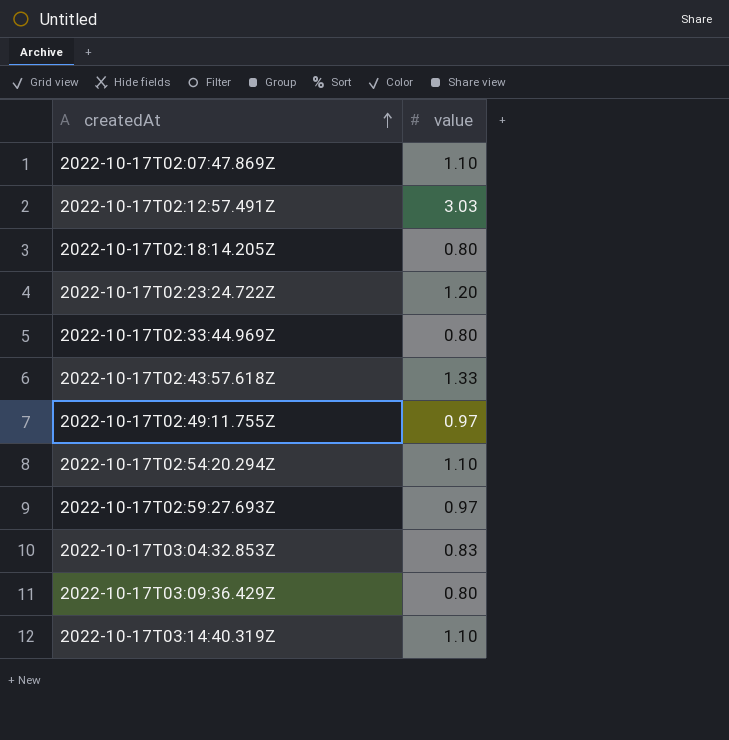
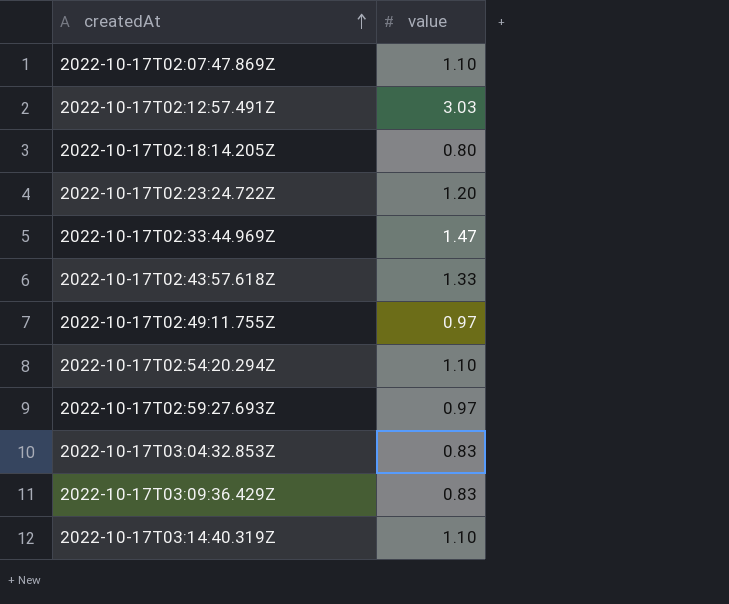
2022-10-17T02:33:44.969Z | value: 0.80 -> 1.47
2022-10-17T03:09:36.429Z | value: 0.80 -> 0.83

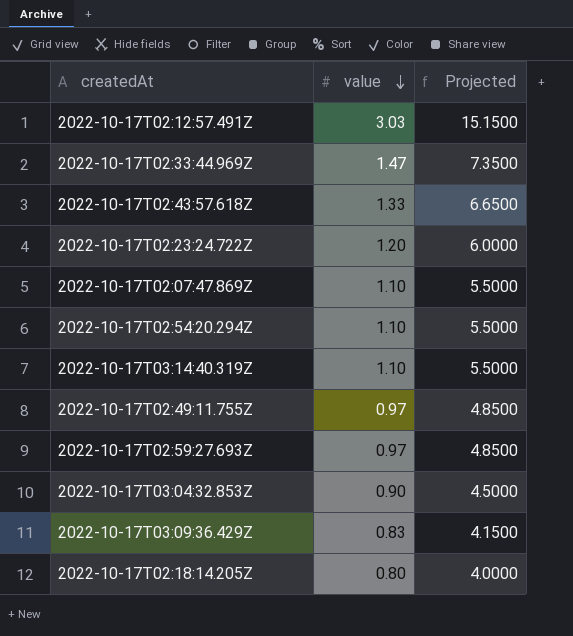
row order: createdAt ascending -> value descending
column Projected | formula: none -> [value] * 5
2022-10-17T03:04:32.853Z | value: 0.83 -> 0.90

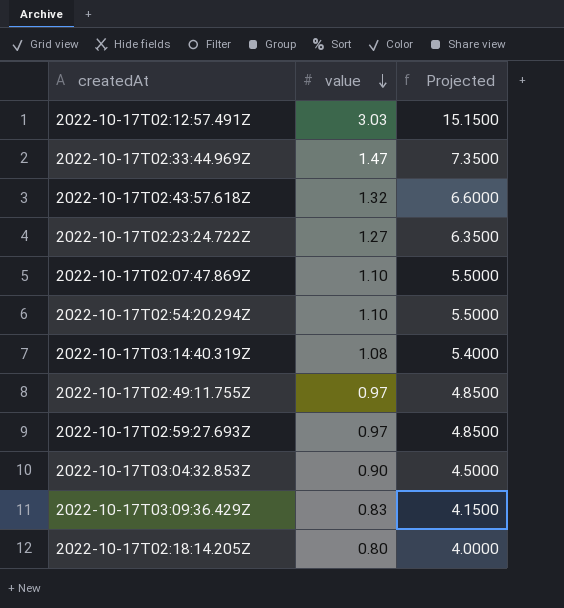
2022-10-17T02:43:57.618Z | value: 1.33 -> 1.32
2022-10-17T02:43:57.618Z | Projected: 6.6500 -> 6.6000
2022-10-17T02:23:24.722Z | value: 1.20 -> 1.27
2022-10-17T02:23:24.722Z | Projected: 6.0000 -> 6.3500
2022-10-17T03:14:40.319Z | value: 1.10 -> 1.08
2022-10-17T03:14:40.319Z | Projected: 5.5000 -> 5.4000

